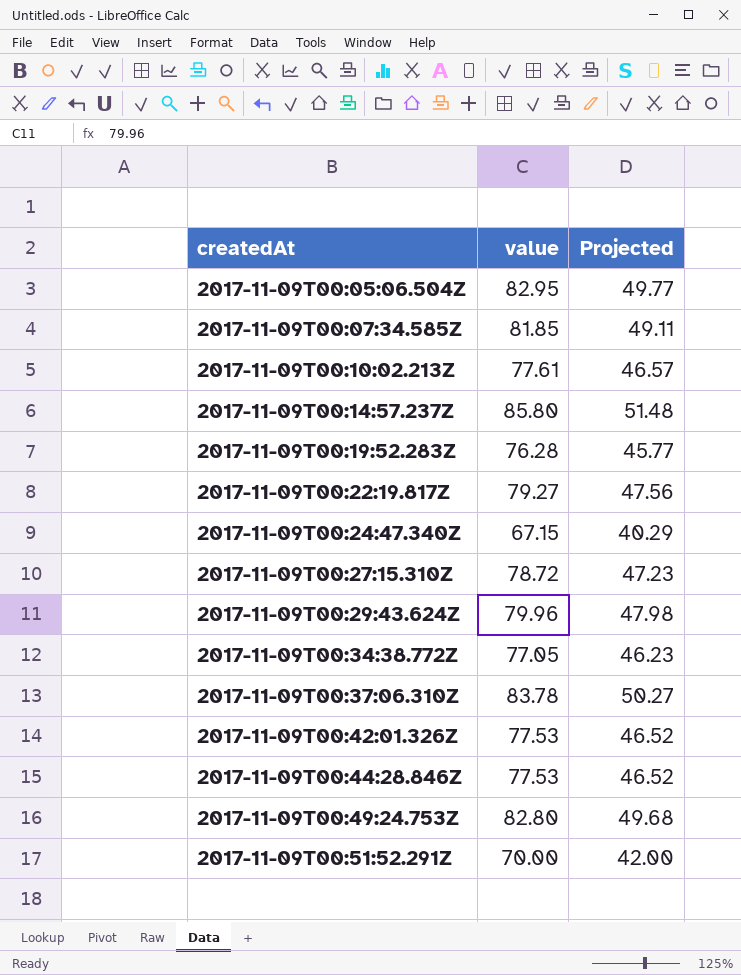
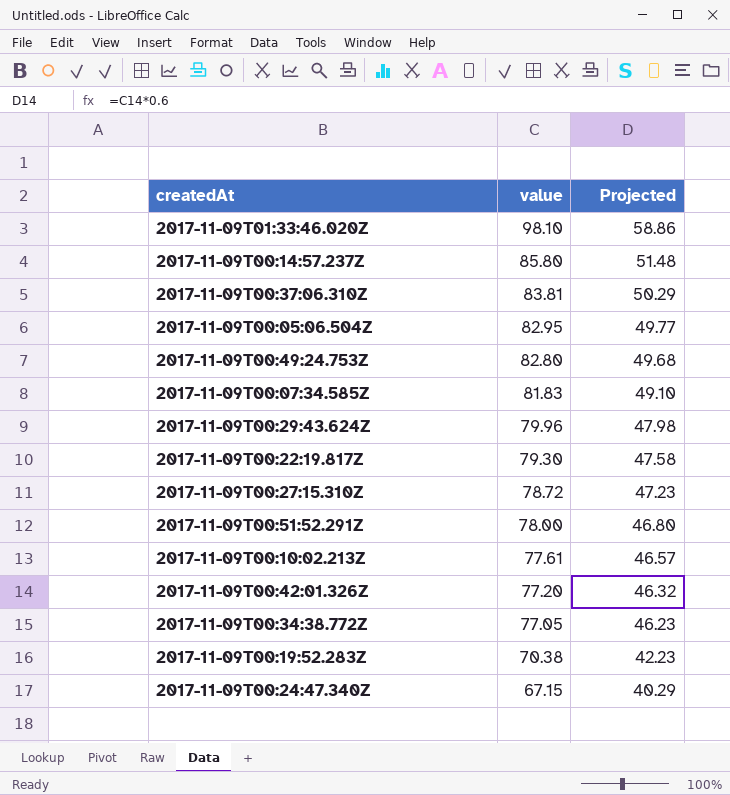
row order: createdAt ascending -> value descending
row 2017-11-09T00:44:28.846Z: 77.53 | 46.52 -> none
row 2017-11-09T01:33:46.020Z: none -> 98.10 | 58.86
2017-11-09T00:37:06.310Z | value: 83.78 -> 83.81
2017-11-09T00:37:06.310Z | Projected: 50.27 -> 50.29
2017-11-09T00:07:34.585Z | value: 81.85 -> 81.83
2017-11-09T00:07:34.585Z | Projected: 49.11 -> 49.10
2017-11-09T00:22:19.817Z | value: 79.27 -> 79.30
2017-11-09T00:22:19.817Z | Projected: 47.56 -> 47.58
2017-11-09T00:51:52.291Z | value: 70.00 -> 78.00
2017-11-09T00:51:52.291Z | Projected: 42.00 -> 46.80
2017-11-09T00:42:01.326Z | value: 77.53 -> 77.20
2017-11-09T00:42:01.326Z | Projected: 46.52 -> 46.32
2017-11-09T00:19:52.283Z | value: 76.28 -> 70.38
2017-11-09T00:19:52.283Z | Projected: 45.77 -> 42.23

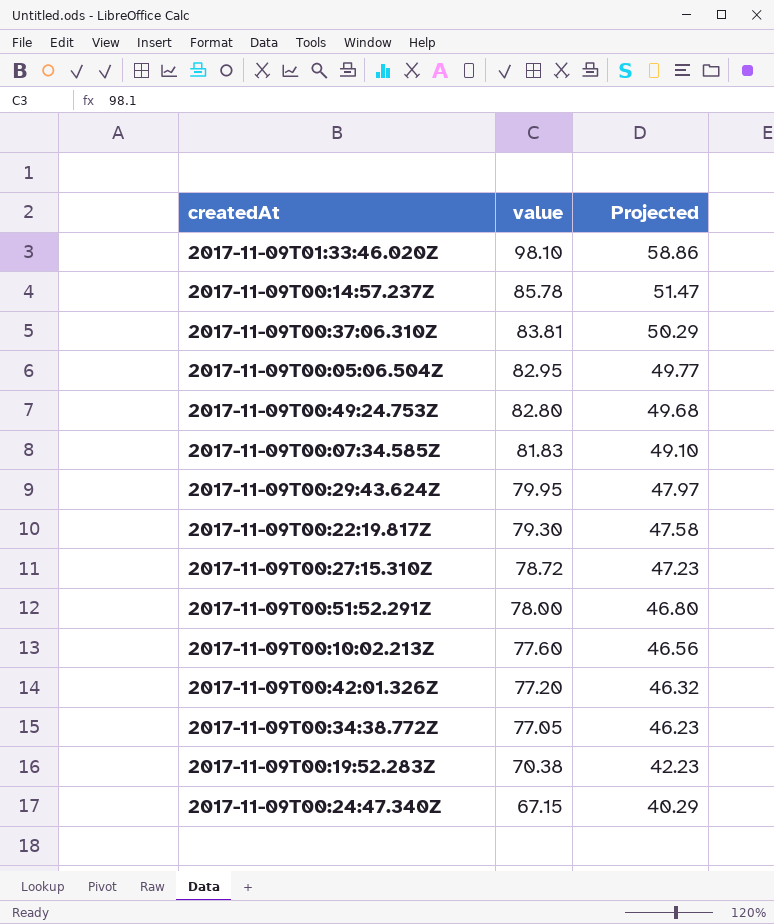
2017-11-09T00:14:57.237Z | value: 85.80 -> 85.78
2017-11-09T00:14:57.237Z | Projected: 51.48 -> 51.47
2017-11-09T00:29:43.624Z | value: 79.96 -> 79.95
2017-11-09T00:29:43.624Z | Projected: 47.98 -> 47.97
2017-11-09T00:10:02.213Z | value: 77.61 -> 77.60
2017-11-09T00:10:02.213Z | Projected: 46.57 -> 46.56

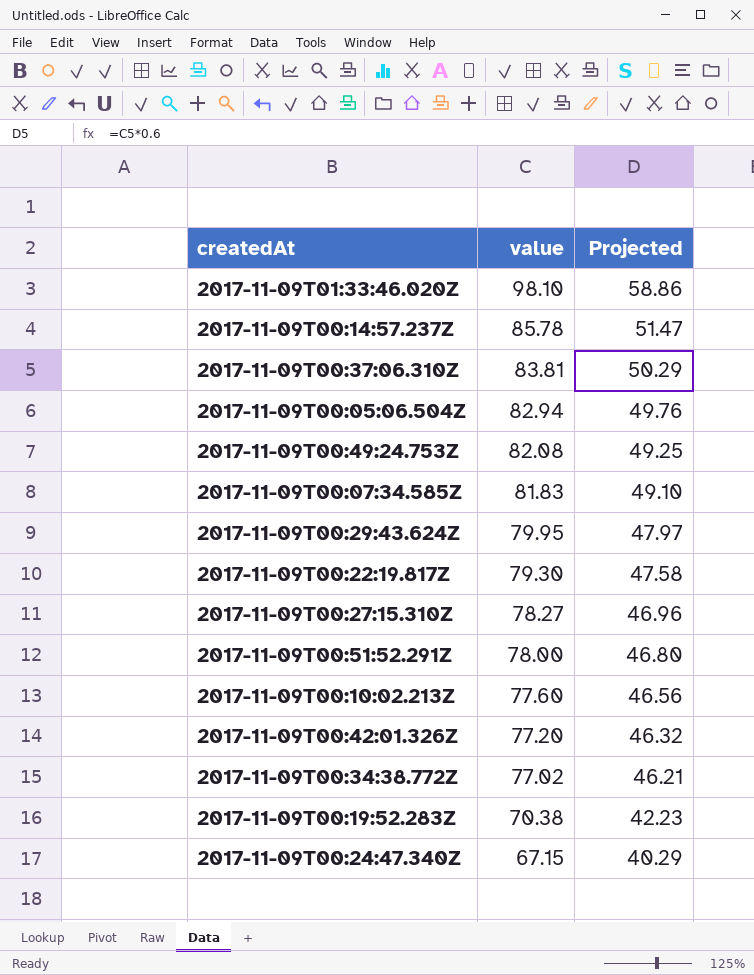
2017-11-09T00:05:06.504Z | value: 82.95 -> 82.94
2017-11-09T00:05:06.504Z | Projected: 49.77 -> 49.76
2017-11-09T00:49:24.753Z | value: 82.80 -> 82.08
2017-11-09T00:49:24.753Z | Projected: 49.68 -> 49.25
2017-11-09T00:27:15.310Z | value: 78.72 -> 78.27
2017-11-09T00:27:15.310Z | Projected: 47.23 -> 46.96
2017-11-09T00:34:38.772Z | value: 77.05 -> 77.02
2017-11-09T00:34:38.772Z | Projected: 46.23 -> 46.21

